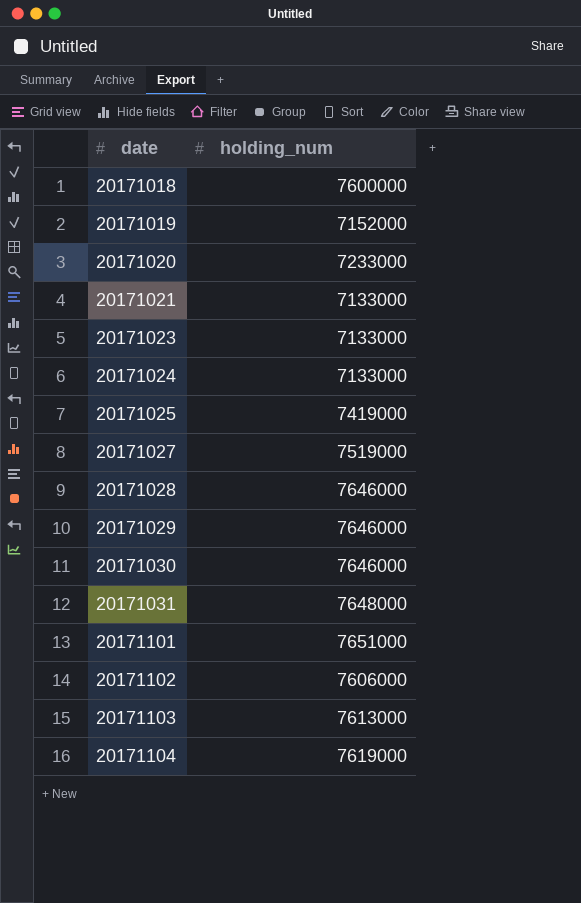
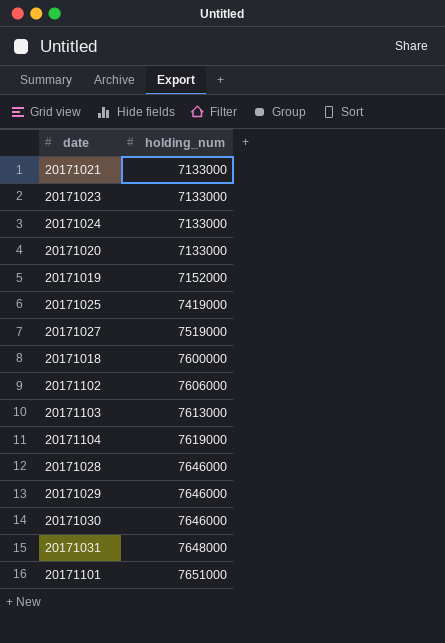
row order: date ascending -> holding_num ascending
20171020 | holding_num: 7233000 -> 7133000

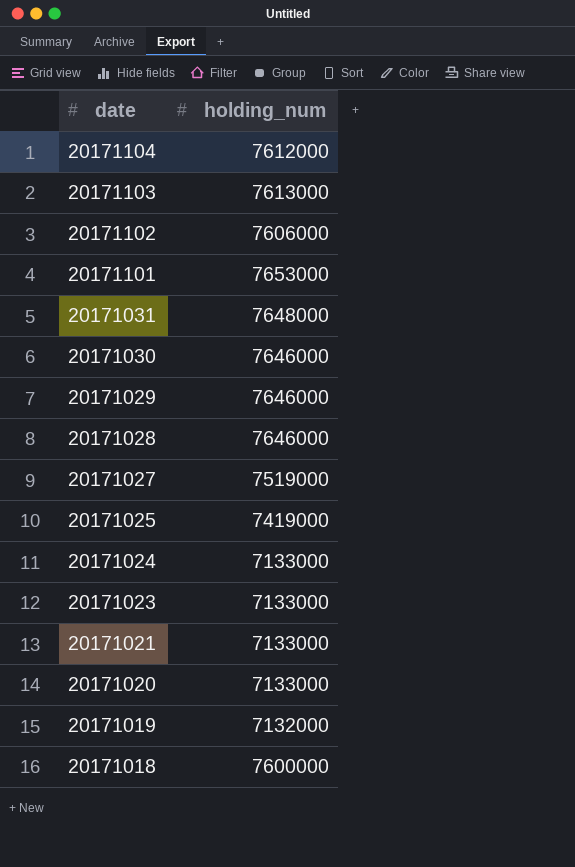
row order: holding_num ascending -> date descending
20171104 | holding_num: 7619000 -> 7612000
20171101 | holding_num: 7651000 -> 7653000
20171019 | holding_num: 7152000 -> 7132000

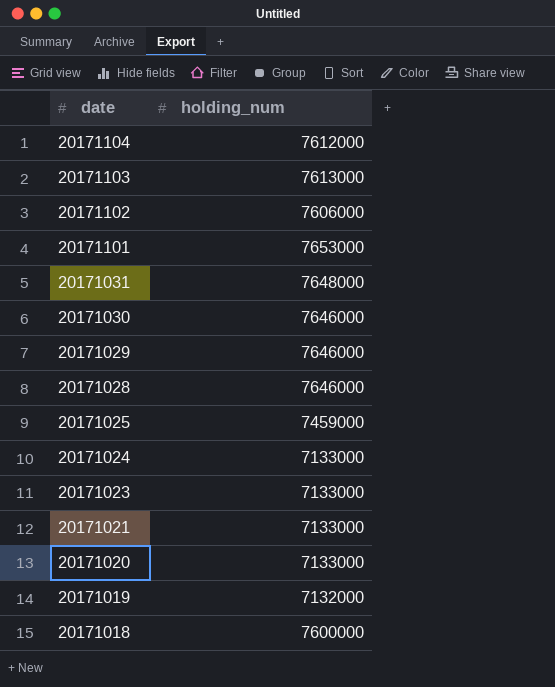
row 20171027: 7519000 -> none
20171025 | holding_num: 7419000 -> 7459000

